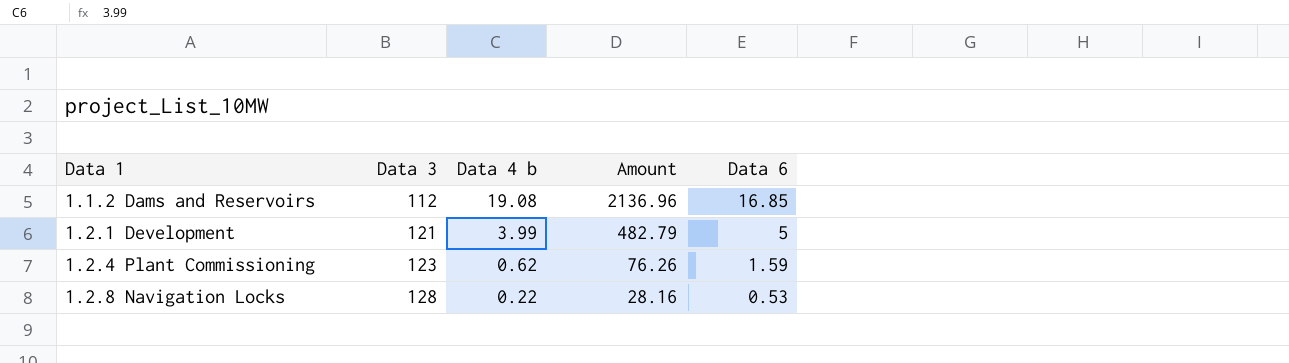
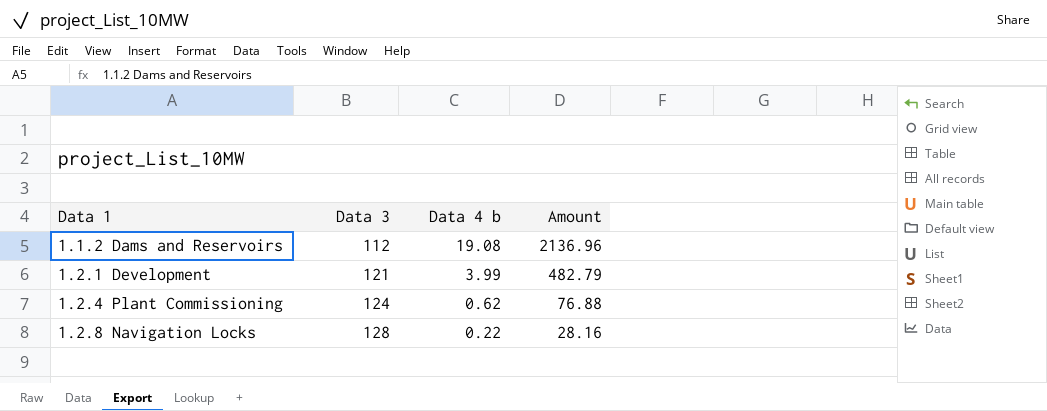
column Data 6 | position: 5 -> none
1.2.4 Plant Commissioning | Data 3: 123 -> 124
1.2.4 Plant Commissioning | Amount: 76.26 -> 76.88

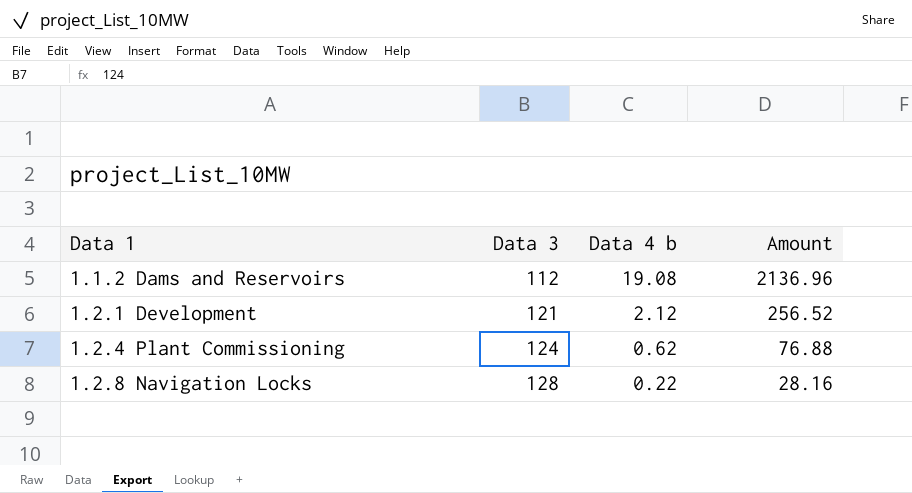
1.2.1 Development | Data 4 b: 3.99 -> 2.12
1.2.1 Development | Amount: 482.79 -> 256.52

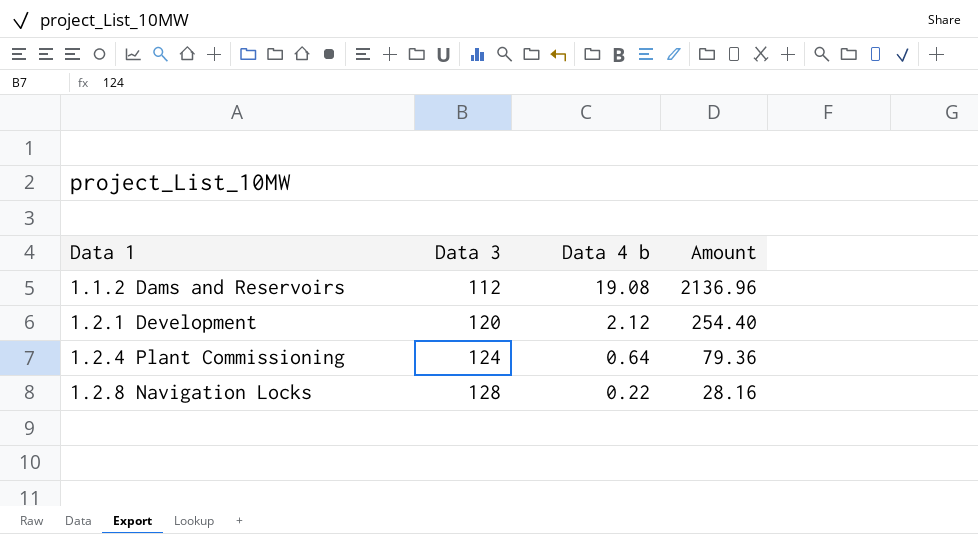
1.2.1 Development | Data 3: 121 -> 120
1.2.1 Development | Amount: 256.52 -> 254.40
1.2.4 Plant Commissioning | Data 4 b: 0.62 -> 0.64
1.2.4 Plant Commissioning | Amount: 76.88 -> 79.36

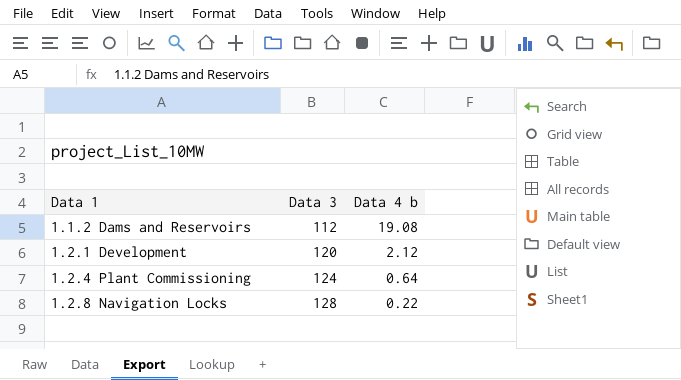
column Amount | formula: [Data 3] * [Data 4 b] -> none

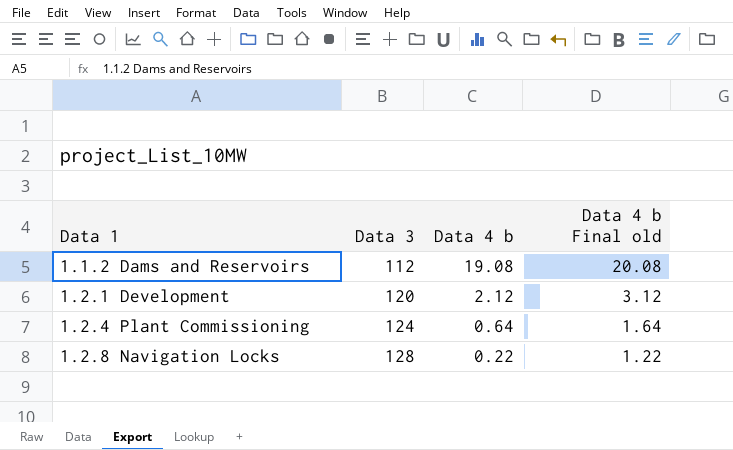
column Data 4 b Final old | formula: none -> [Data 4 b] + 1

